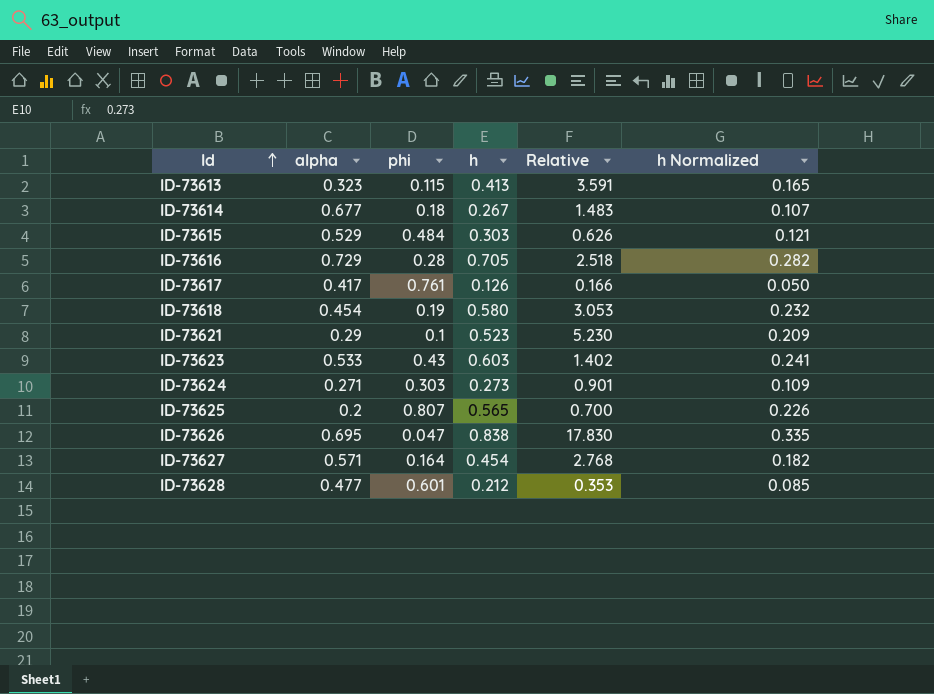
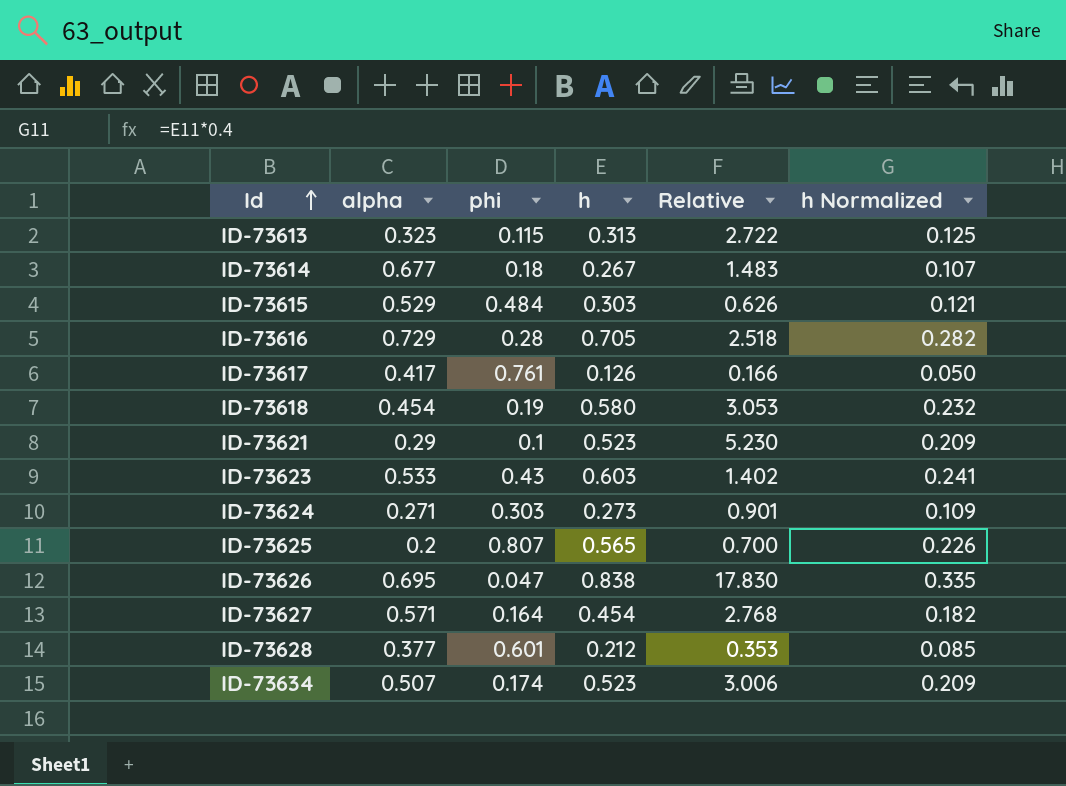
ID-73613 | h: 0.413 -> 0.313
ID-73613 | Relative: 3.591 -> 2.722
ID-73613 | h Normalized: 0.165 -> 0.125
ID-73628 | alpha: 0.477 -> 0.377
row ID-73634: none -> 0.507 | 0.174 | 0.523 | 3.006 | 0.209

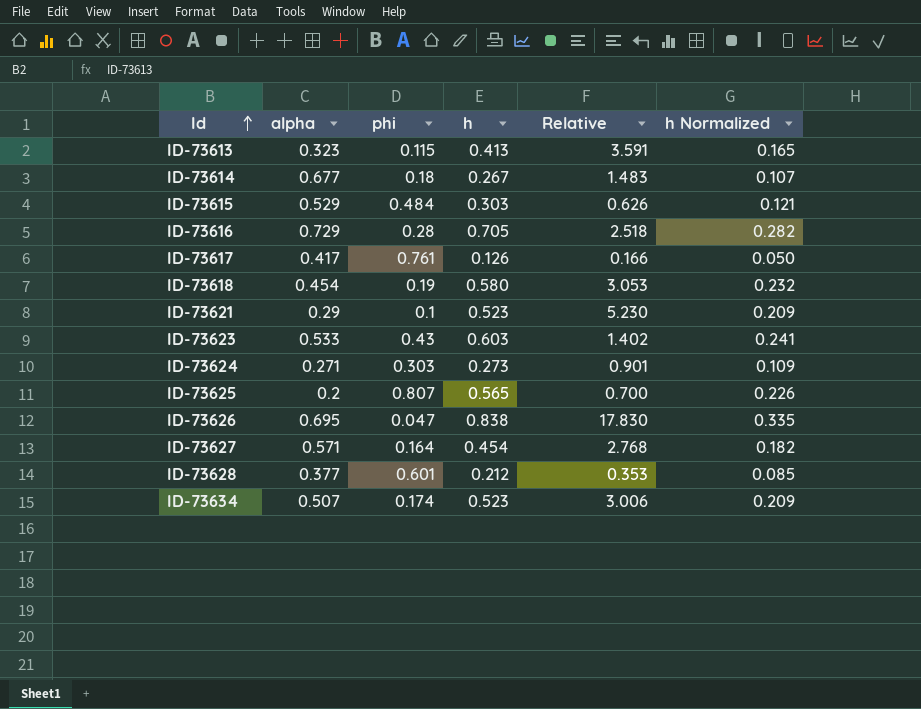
ID-73613 | h: 0.313 -> 0.413
ID-73613 | Relative: 2.722 -> 3.591
ID-73613 | h Normalized: 0.125 -> 0.165

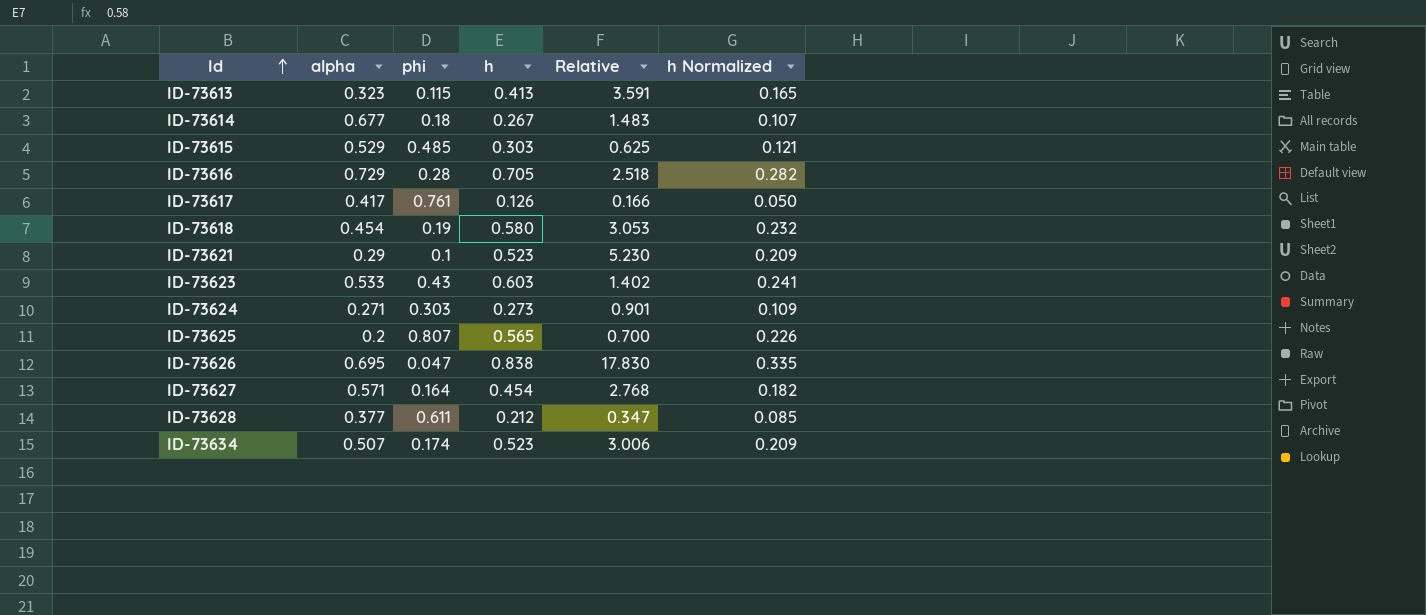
ID-73615 | phi: 0.484 -> 0.485
ID-73615 | Relative: 0.626 -> 0.625
ID-73628 | phi: 0.601 -> 0.611
ID-73628 | Relative: 0.353 -> 0.347

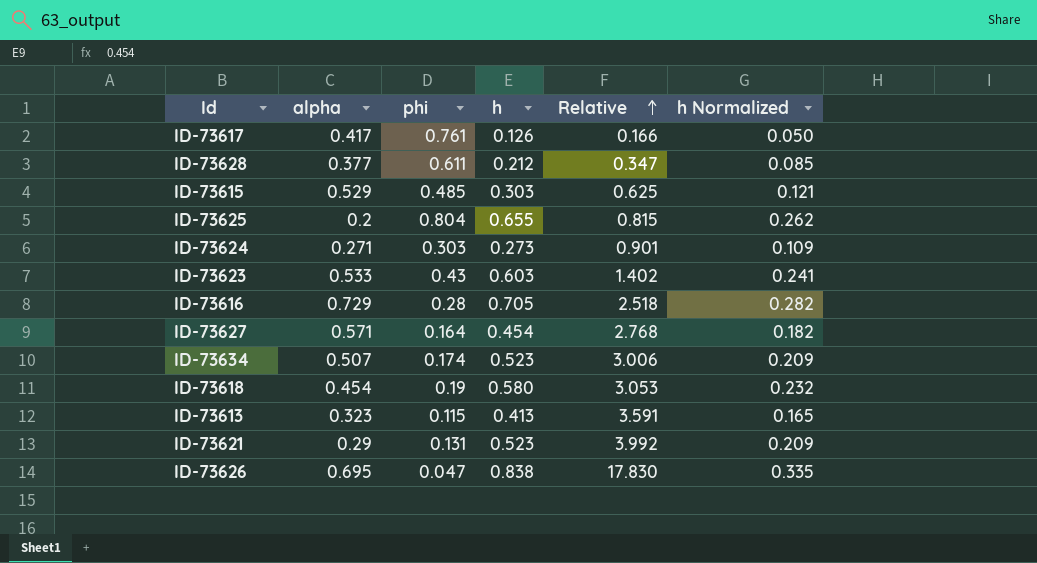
row order: Id ascending -> Relative ascending
row ID-73614: 0.677 | 0.18 | 0.267 | 1.483 | 0.107 -> none
ID-73625 | phi: 0.807 -> 0.804
ID-73625 | h: 0.565 -> 0.655
ID-73625 | Relative: 0.700 -> 0.815
ID-73625 | h Normalized: 0.226 -> 0.262
ID-73621 | phi: 0.1 -> 0.131
ID-73621 | Relative: 5.230 -> 3.992

